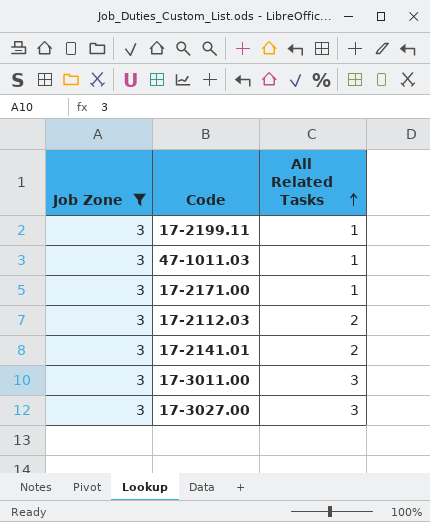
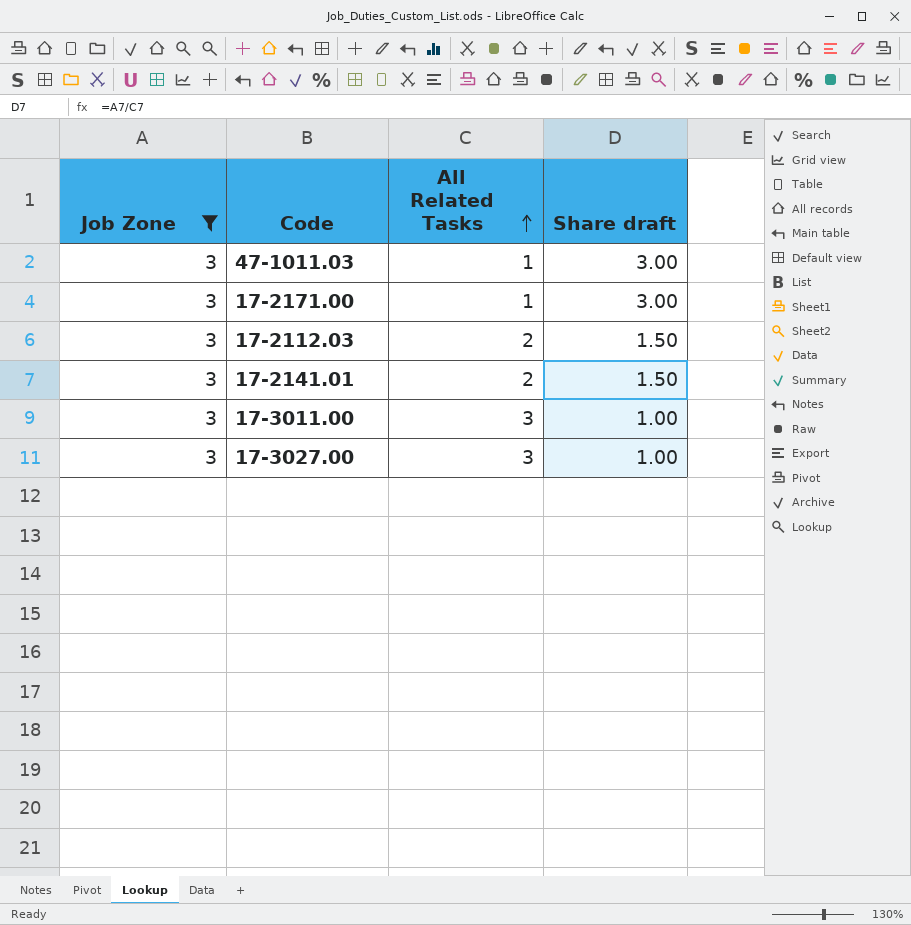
column Share draft | formula: none -> [Job Zone] / [All Related Tasks]
row 17-2199.11: 3 | 1 -> none

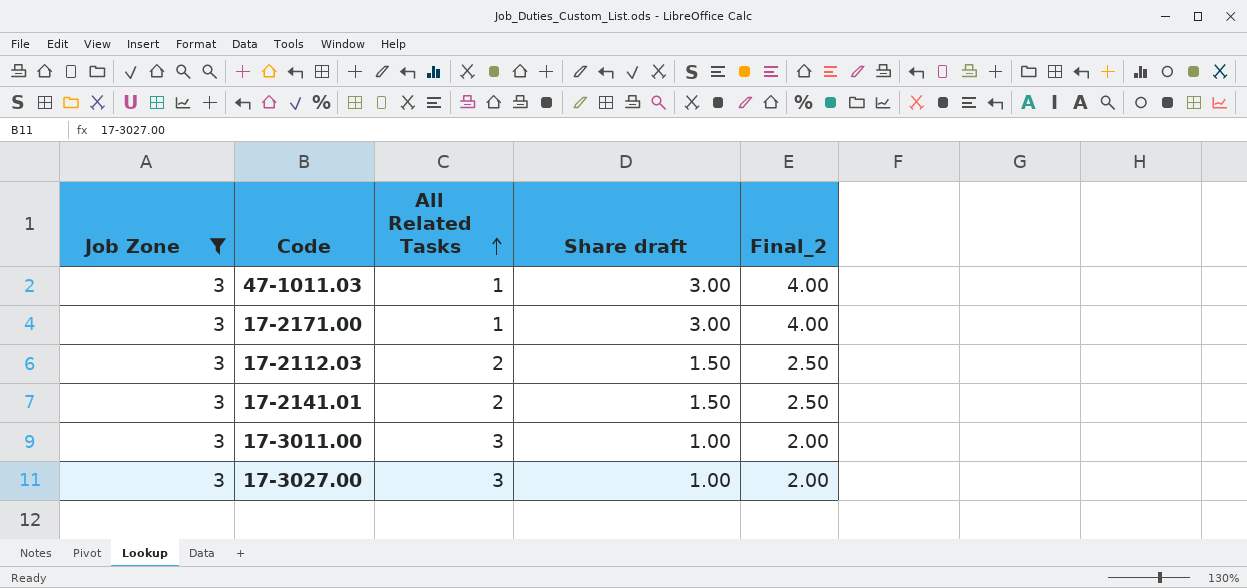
column Final_2 | formula: none -> [Share draft] + 1

